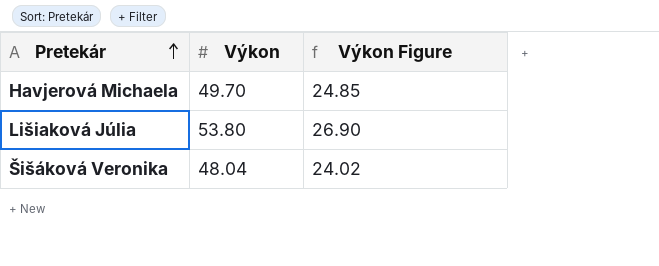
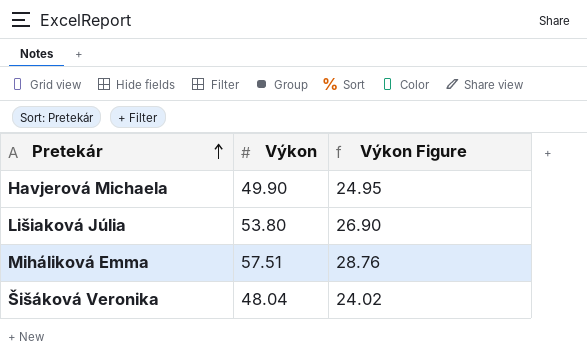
Havjerová Michaela | Výkon: 49.70 -> 49.90
Havjerová Michaela | Výkon Figure: 24.85 -> 24.95
row Miháliková Emma: none -> 57.51 | 28.76

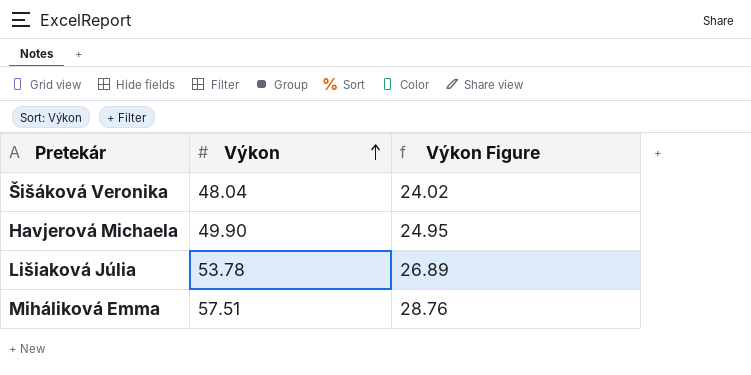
row order: Pretekár ascending -> Výkon ascending
Lišiaková Júlia | Výkon: 53.80 -> 53.78
Lišiaková Júlia | Výkon Figure: 26.90 -> 26.89

